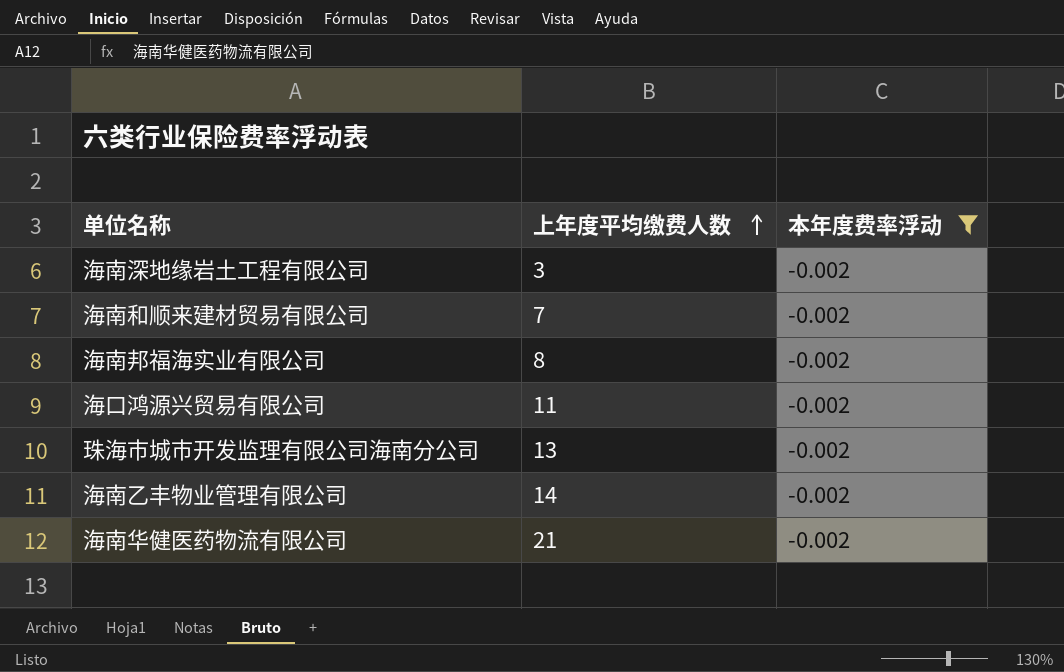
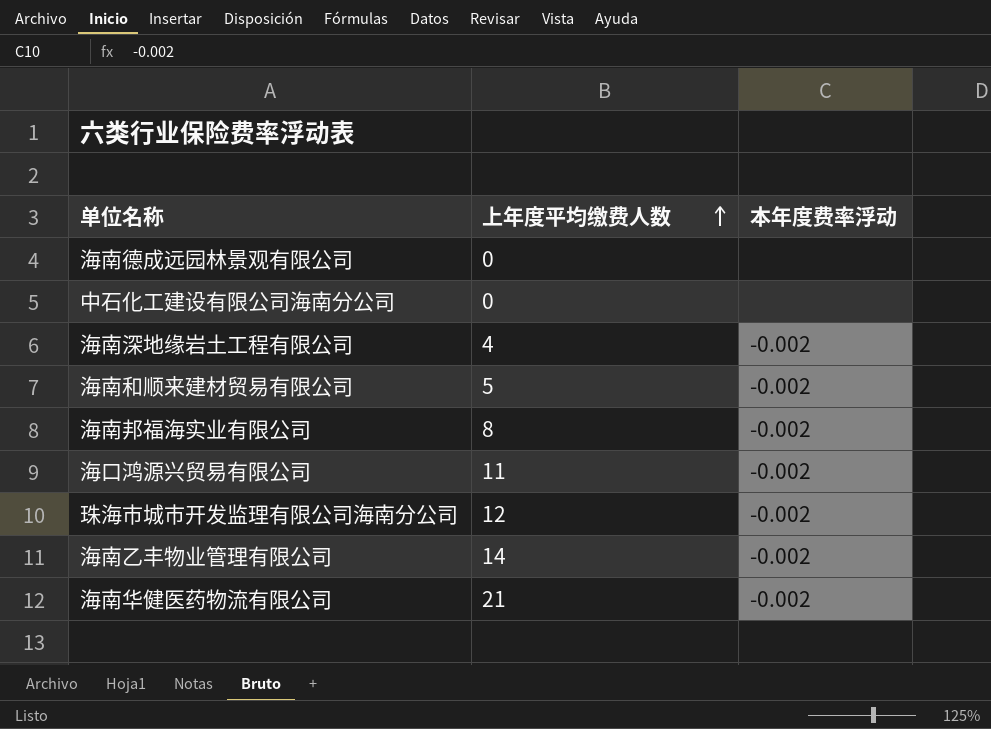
filter: 本年度费率浮动 = -0.002 -> none
海南深地缘岩土工程有限公司 | 上年度平均缴费人数: 3 -> 4
海南和顺来建材贸易有限公司 | 上年度平均缴费人数: 7 -> 5
珠海市城市开发监理有限公司海南分公司 | 上年度平均缴费人数: 13 -> 12

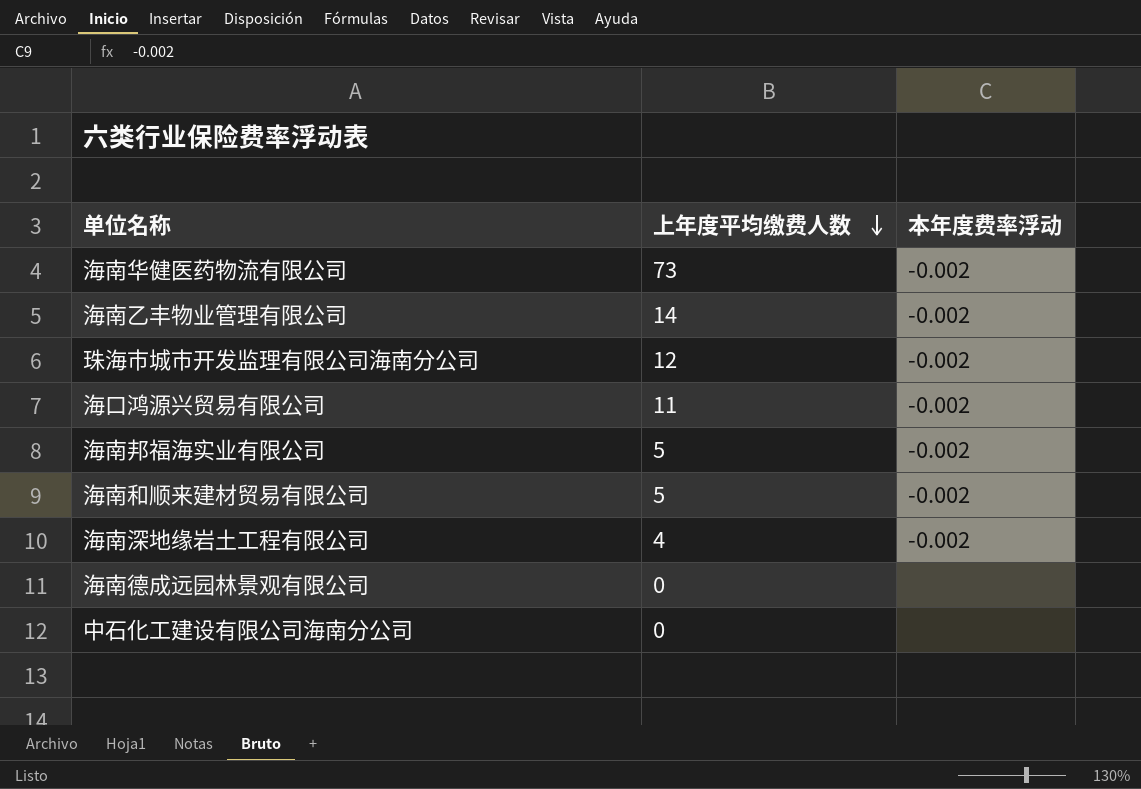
row order: 上年度平均缴费人数 ascending -> 上年度平均缴费人数 descending
海南华健医药物流有限公司 | 上年度平均缴费人数: 21 -> 73
海南邦福海实业有限公司 | 上年度平均缴费人数: 8 -> 5

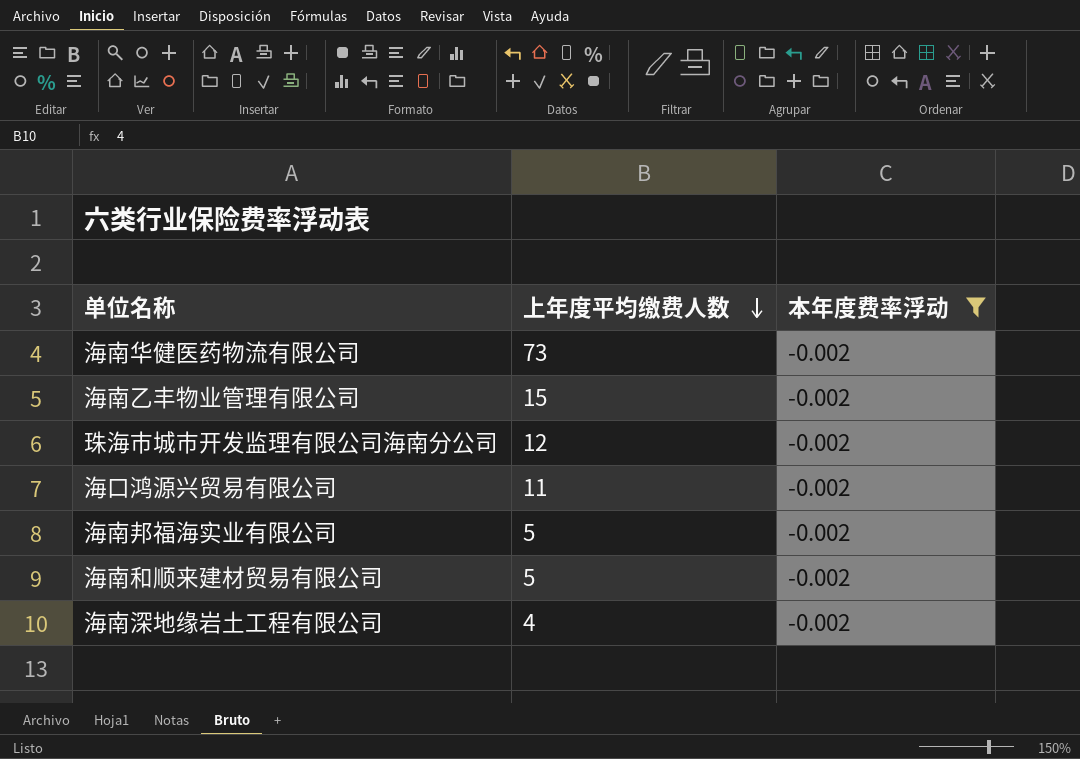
filter: none -> 本年度费率浮动 = -0.002
海南乙丰物业管理有限公司 | 上年度平均缴费人数: 14 -> 15

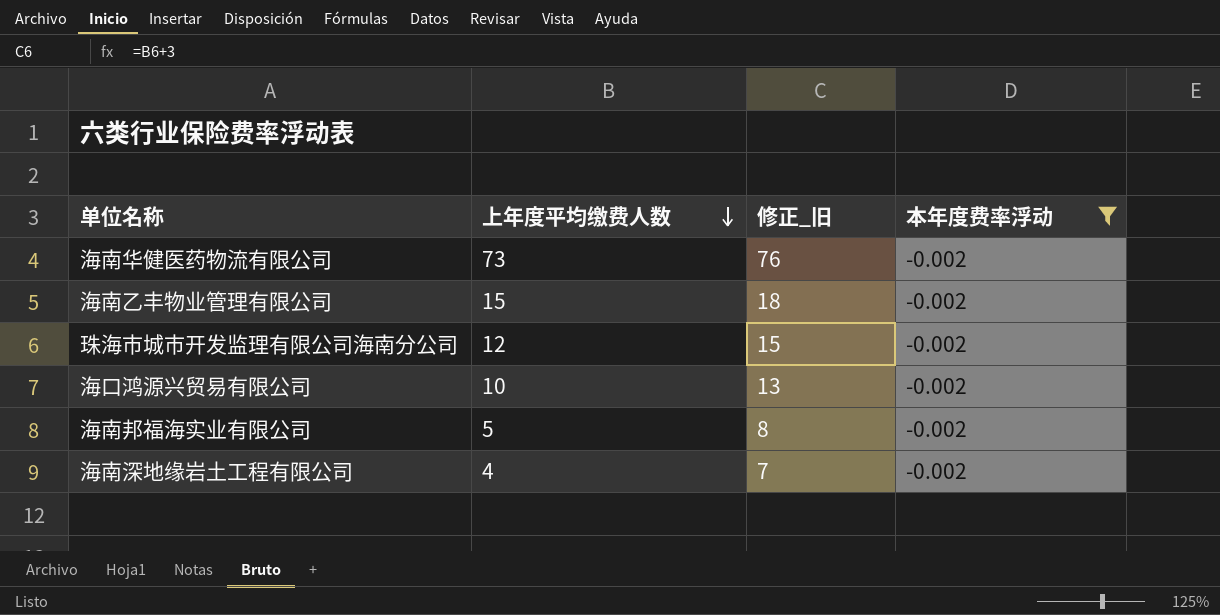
column 修正_旧 | formula: none -> [上年度平均缴费人数] + 3
row 海南和顺来建材贸易有限公司: 5 | -0.002 -> none
海口鸿源兴贸易有限公司 | 上年度平均缴费人数: 11 -> 10

